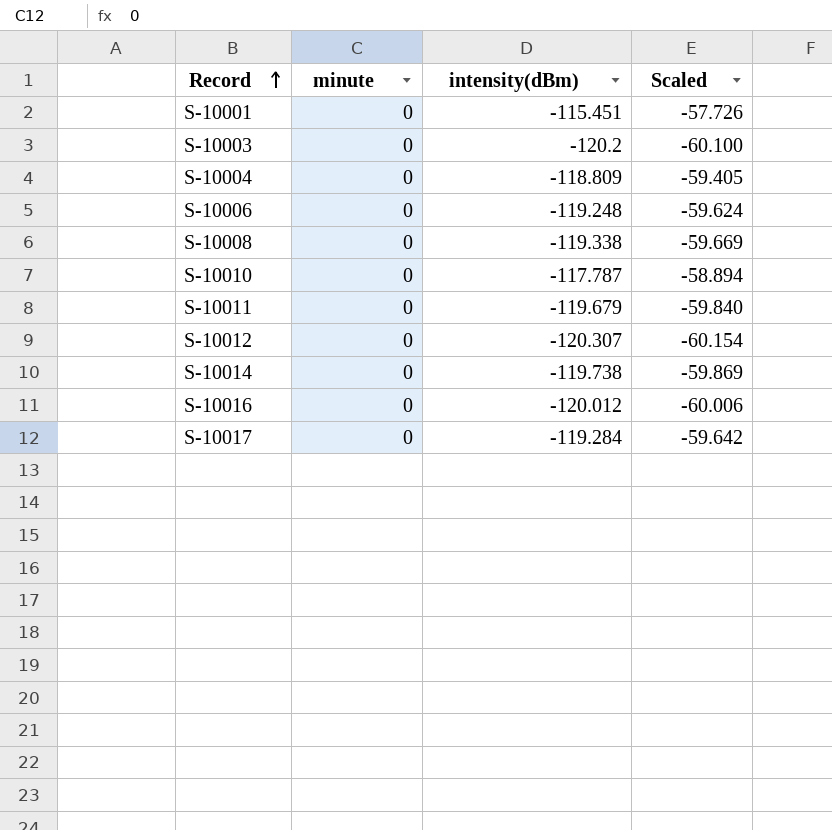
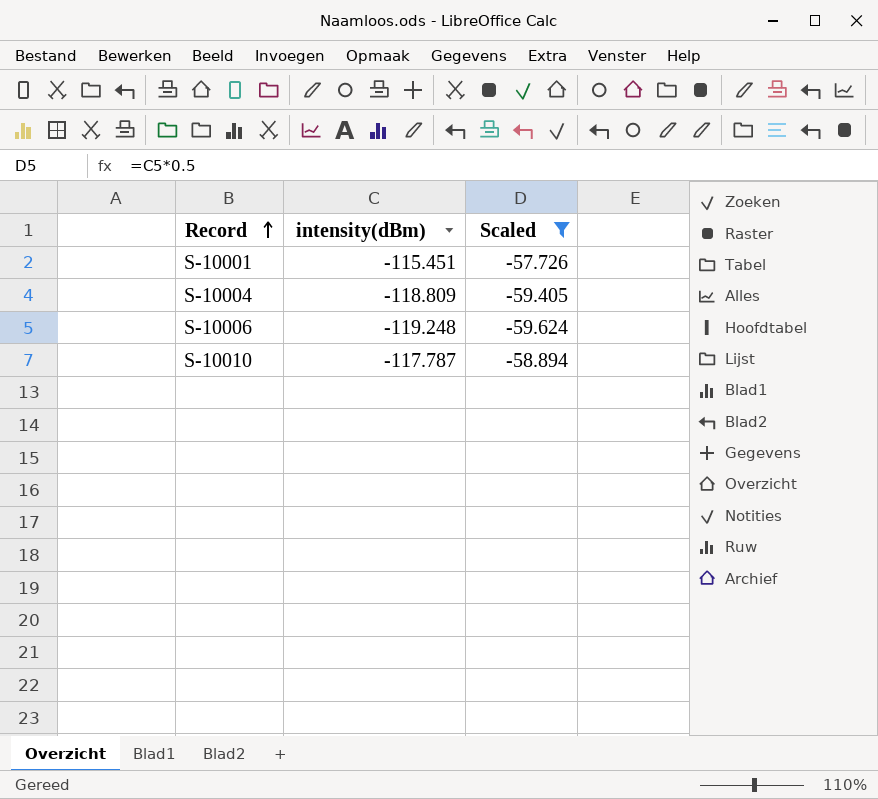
filter: none -> Scaled >= -59.624
column minute | position: 2 -> none

